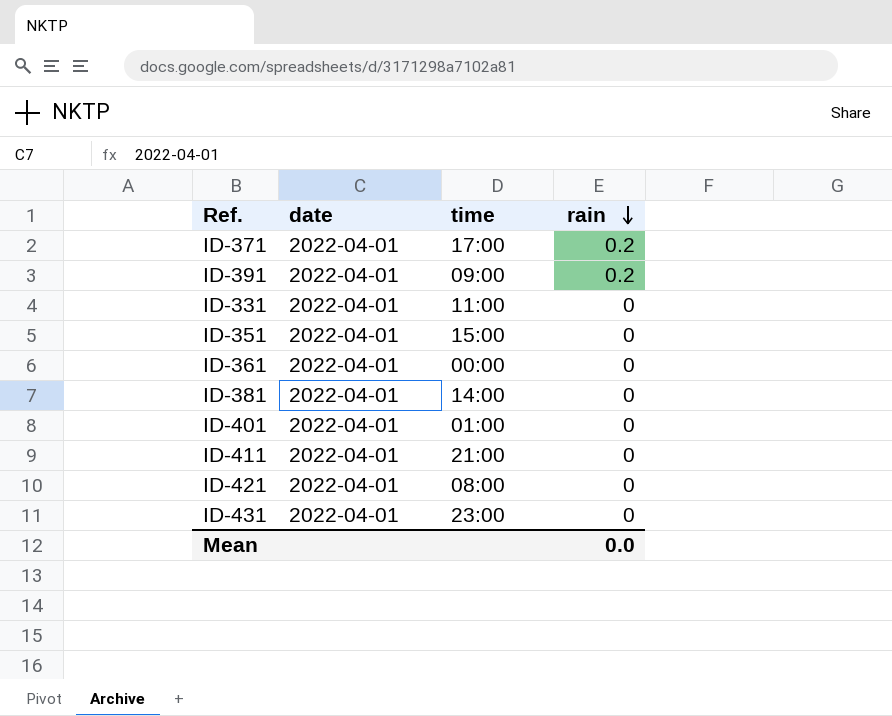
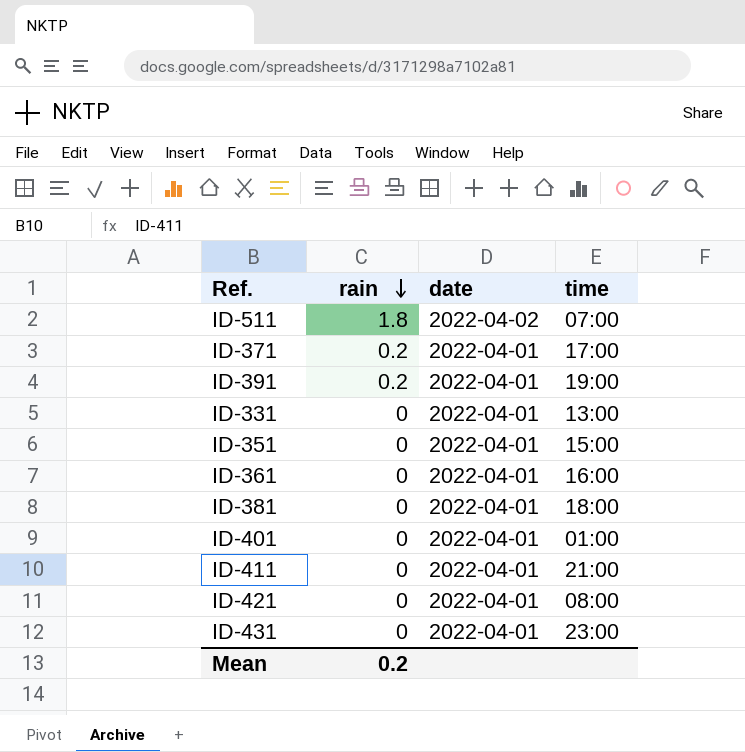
column rain | position: 4 -> 2
row ID-511: none -> 1.8 | 2022-04-02 | 07:00
ID-391 | time: 09:00 -> 19:00
ID-331 | time: 11:00 -> 13:00
ID-361 | time: 00:00 -> 16:00
ID-381 | time: 14:00 -> 18:00
Mean | rain: 0.0 -> 0.2

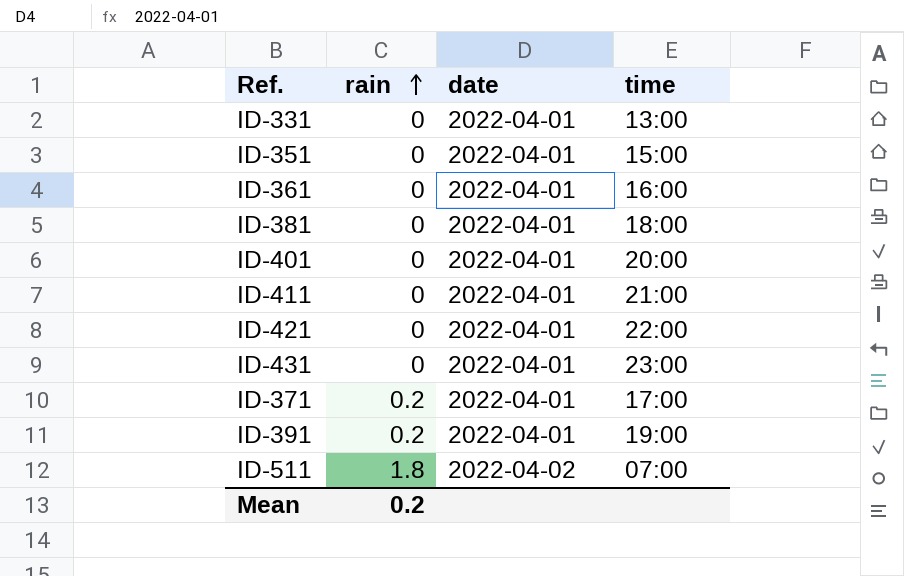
row order: rain descending -> rain ascending
ID-401 | time: 01:00 -> 20:00
ID-421 | time: 08:00 -> 22:00

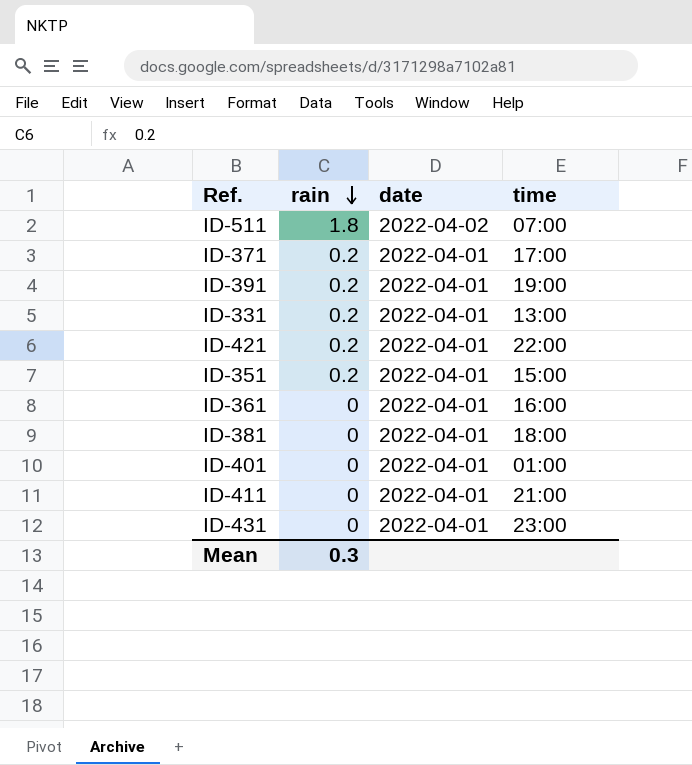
row order: rain ascending -> rain descending
ID-331 | rain: 0 -> 0.2
ID-421 | rain: 0 -> 0.2
ID-351 | rain: 0 -> 0.2
ID-401 | time: 20:00 -> 01:00
Mean | rain: 0.2 -> 0.3

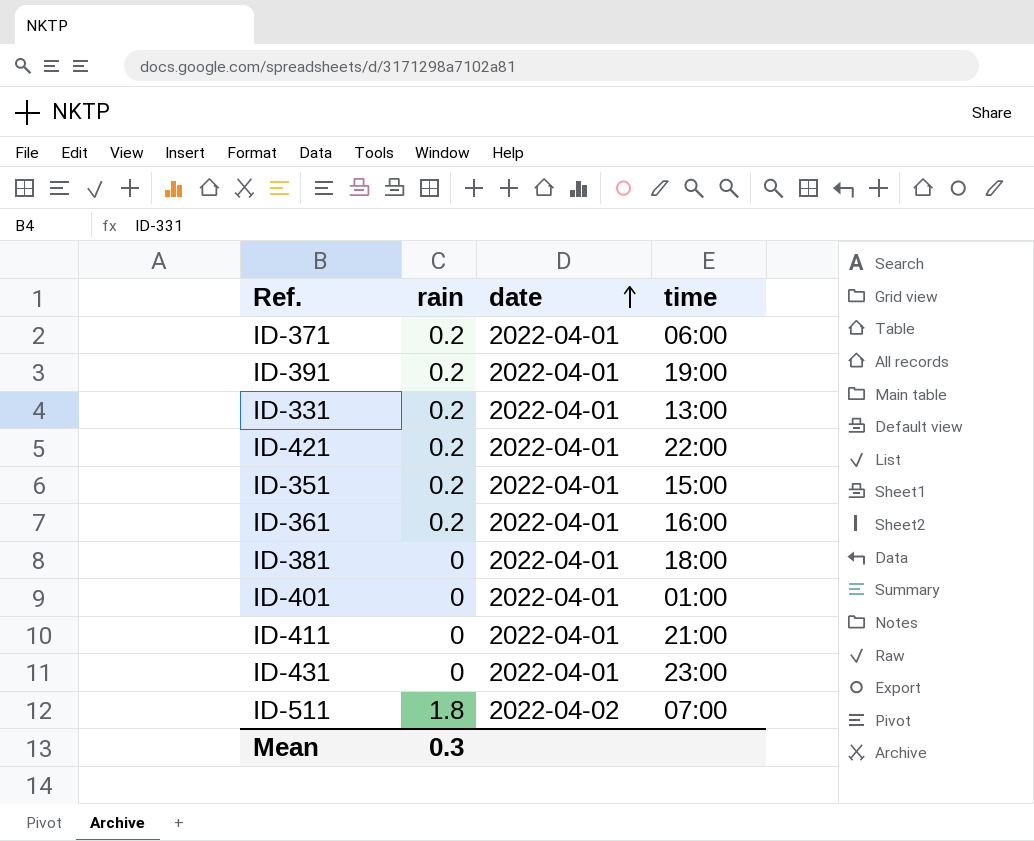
row order: rain descending -> date ascending
ID-371 | time: 17:00 -> 06:00
ID-361 | rain: 0 -> 0.2

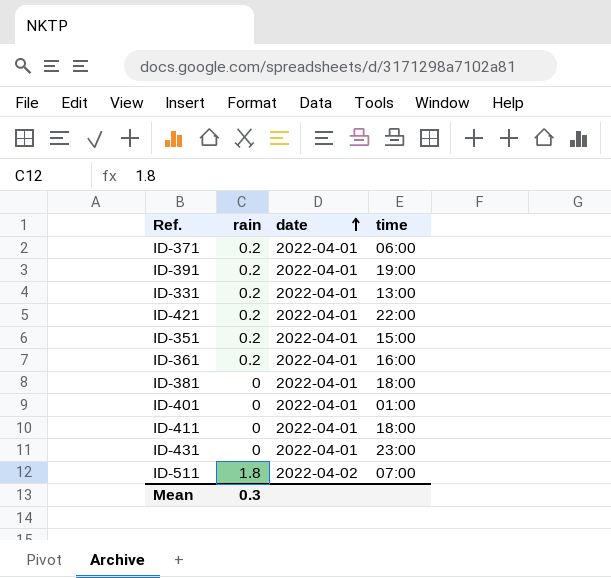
ID-411 | time: 21:00 -> 18:00

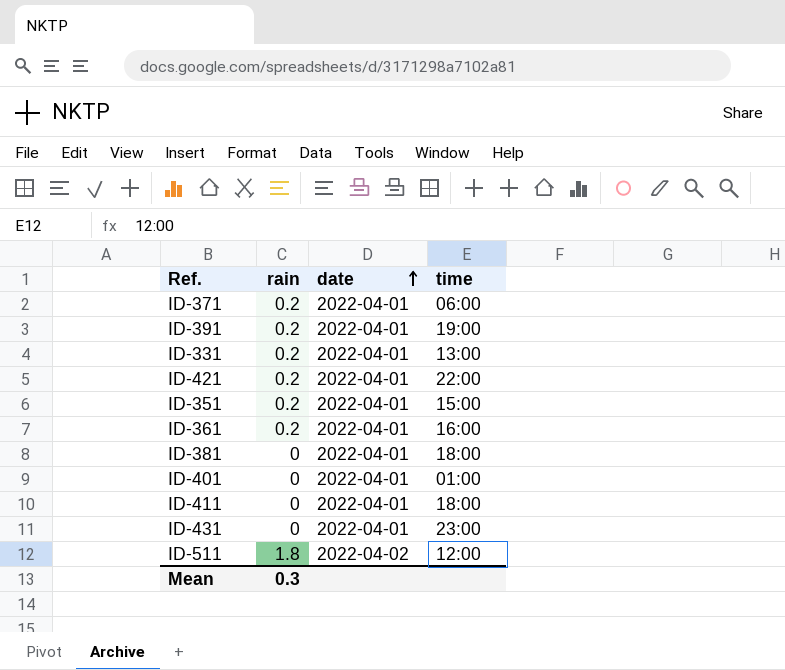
ID-511 | time: 07:00 -> 12:00

